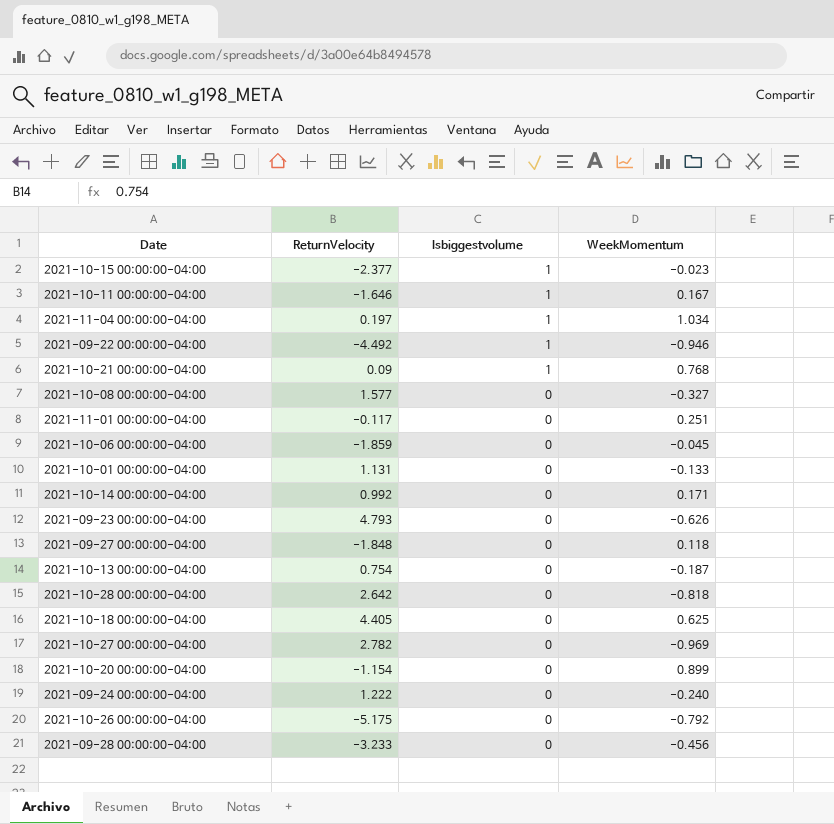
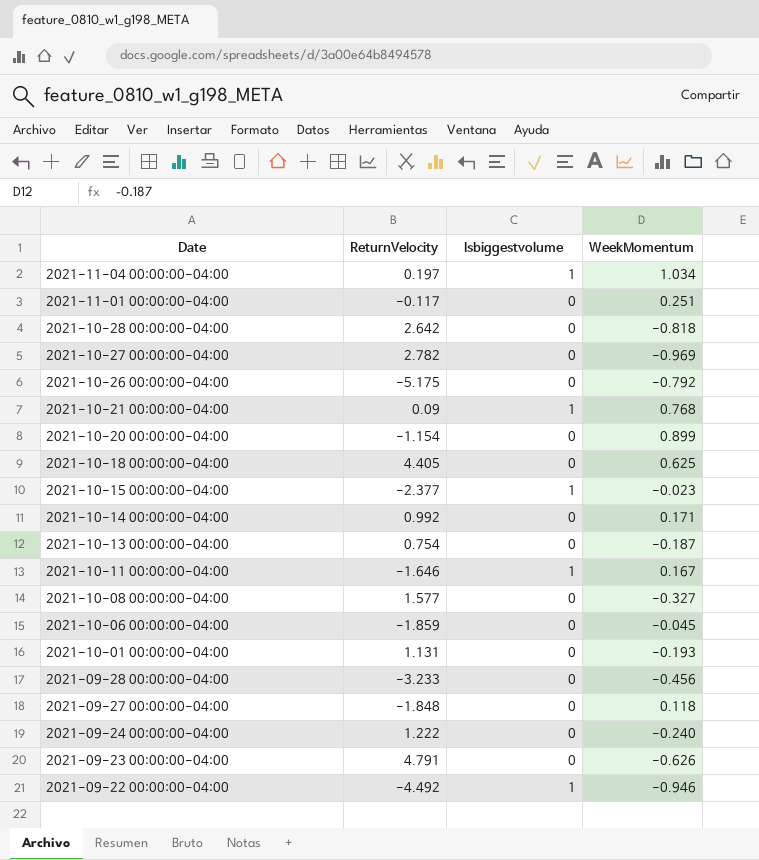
row order: Isbiggestvolume descending -> Date descending
2021-10-01 00:00:00-04:00 | WeekMomentum: -0.133 -> -0.193
2021-09-23 00:00:00-04:00 | ReturnVelocity: 4.793 -> 4.791

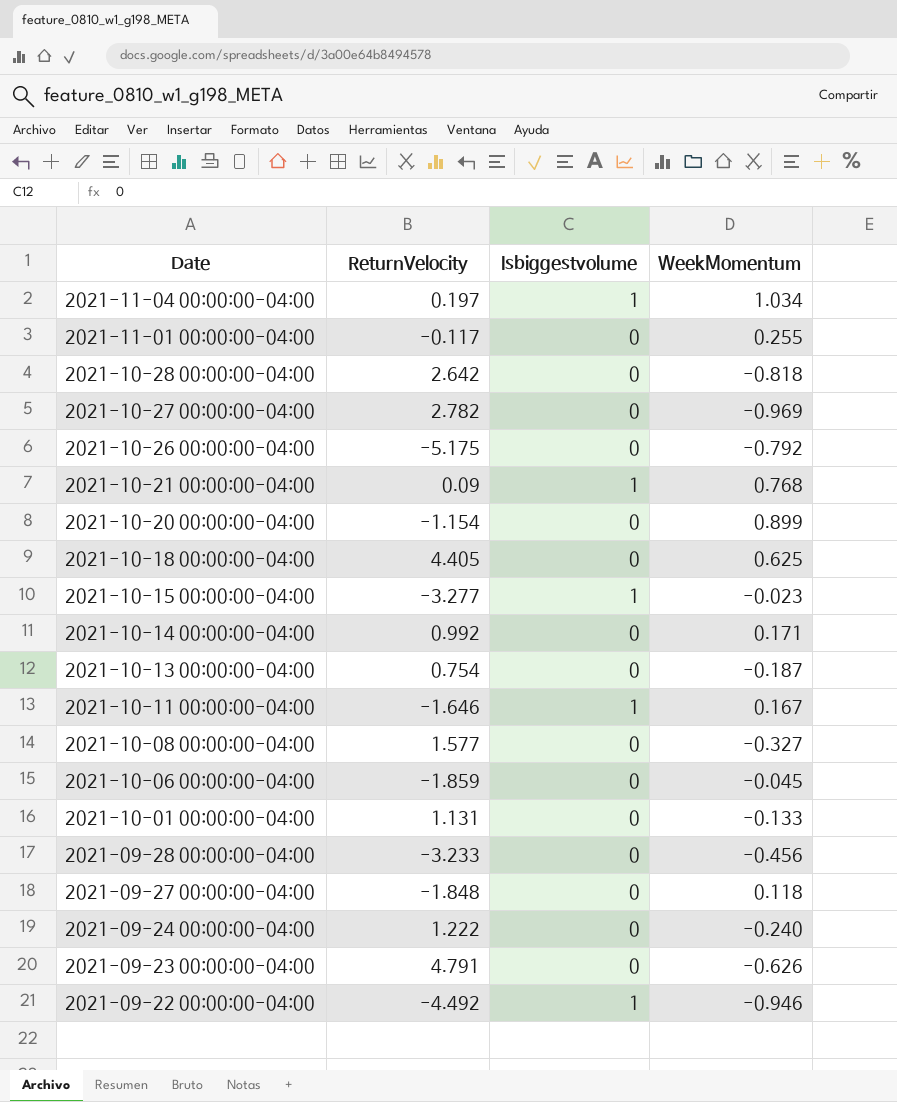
2021-11-01 00:00:00-04:00 | WeekMomentum: 0.251 -> 0.255
2021-10-15 00:00:00-04:00 | ReturnVelocity: -2.377 -> -3.277
2021-10-01 00:00:00-04:00 | WeekMomentum: -0.193 -> -0.133

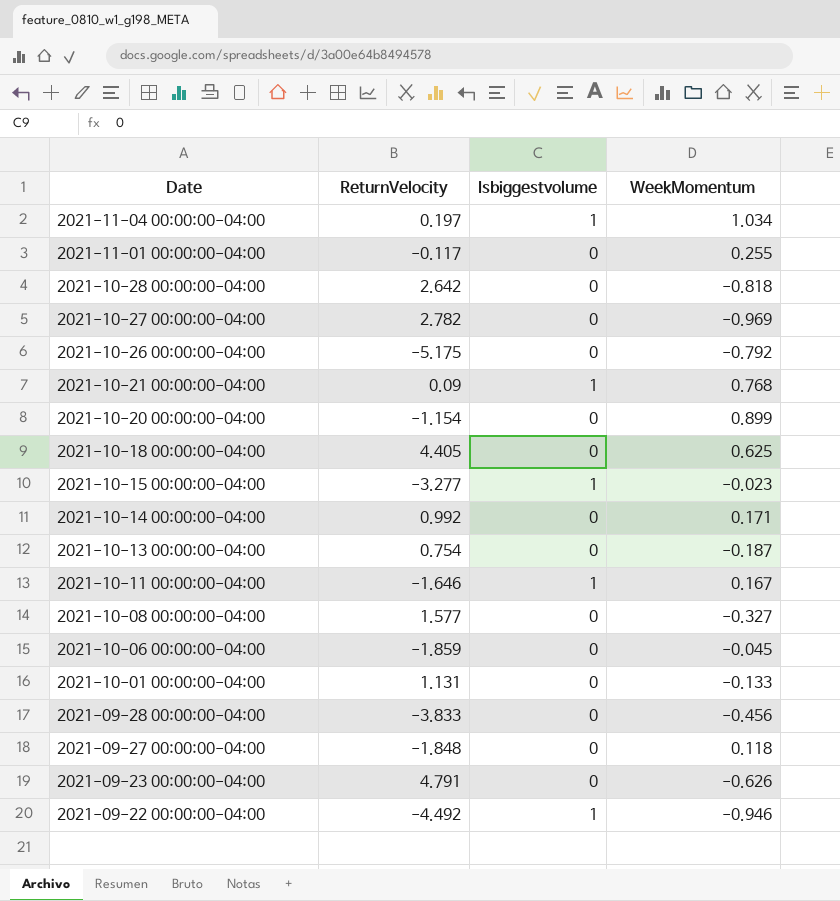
row 2021-09-24 00:00:00-04:00: 1.222 | 0 | -0.240 -> none
2021-09-28 00:00:00-04:00 | ReturnVelocity: -3.233 -> -3.833

